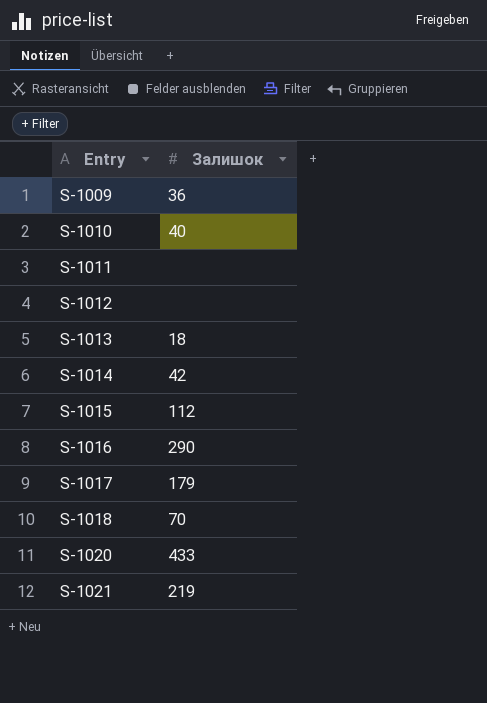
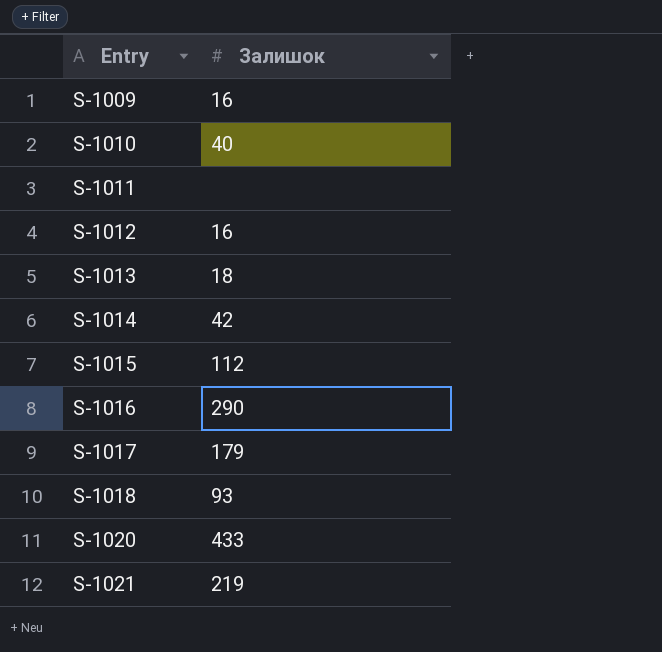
S-1009 | Залишок: 36 -> 16
S-1012 | Залишок: none -> 16
S-1018 | Залишок: 70 -> 93

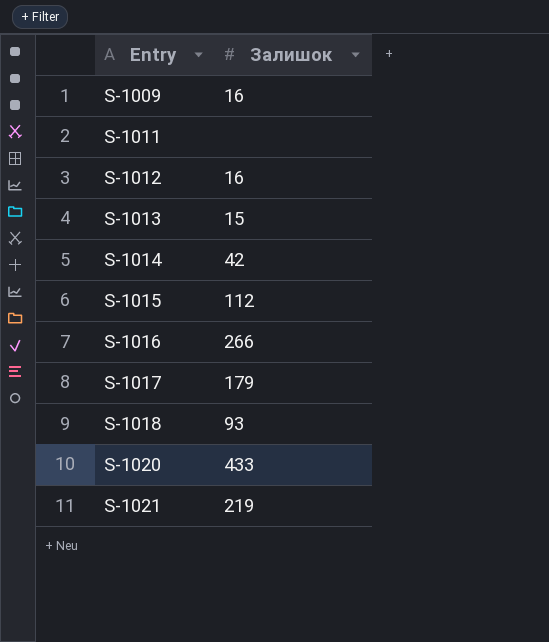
row S-1010: 40 -> none
S-1013 | Залишок: 18 -> 15
S-1016 | Залишок: 290 -> 266

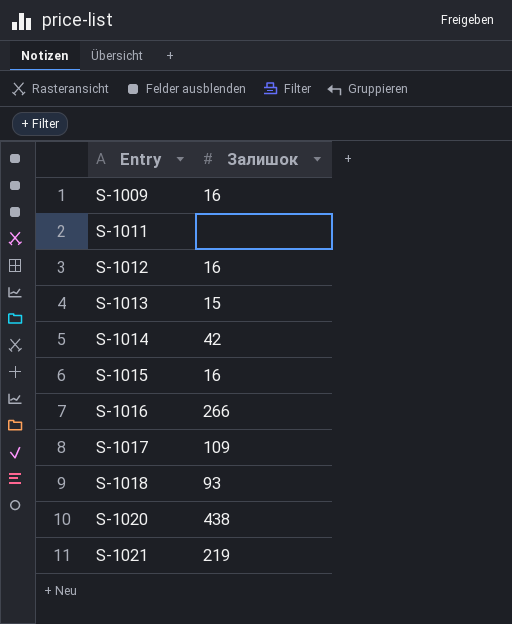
S-1015 | Залишок: 112 -> 16
S-1017 | Залишок: 179 -> 109
S-1020 | Залишок: 433 -> 438

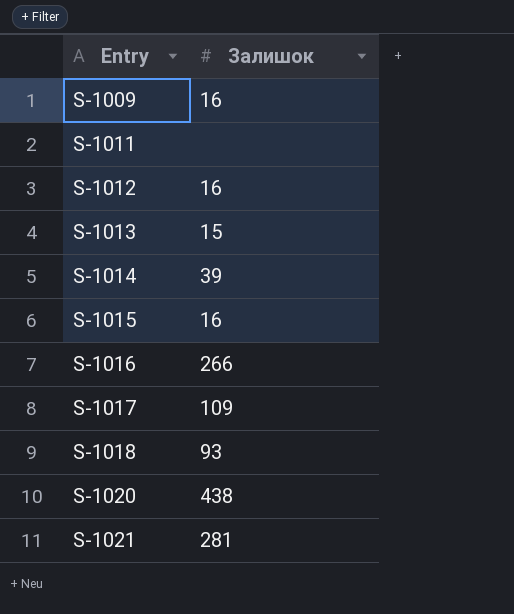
S-1014 | Залишок: 42 -> 39
S-1021 | Залишок: 219 -> 281

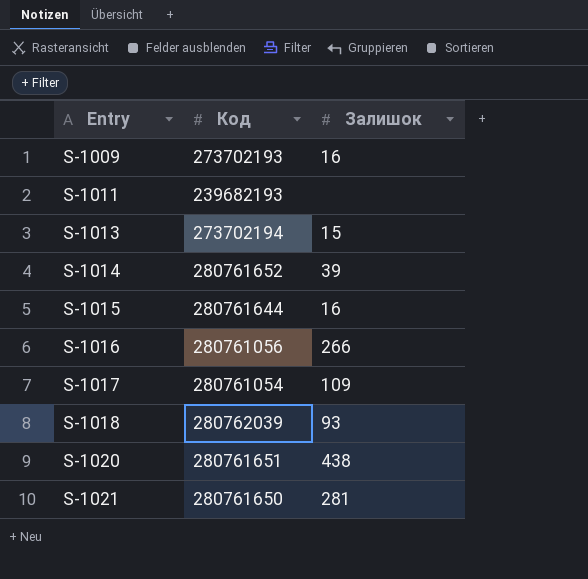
column Код | position: none -> 2
row S-1012: 16 -> none

